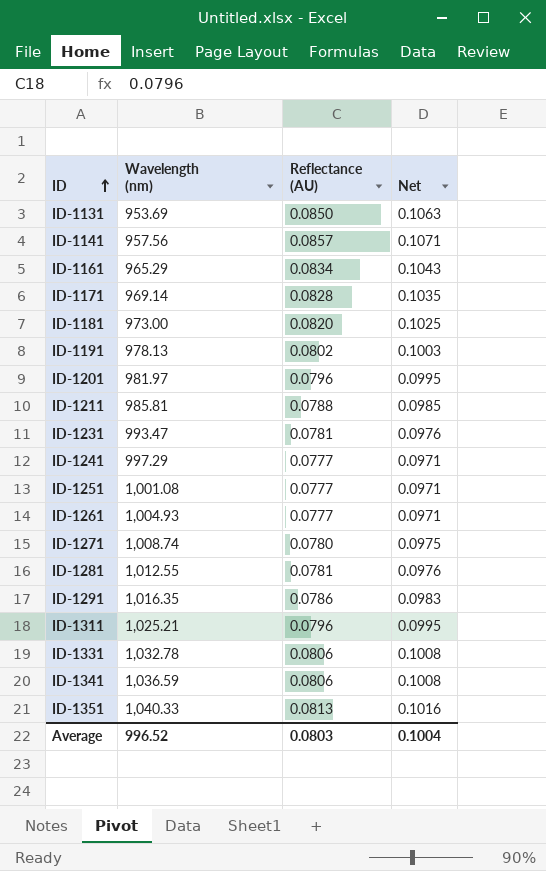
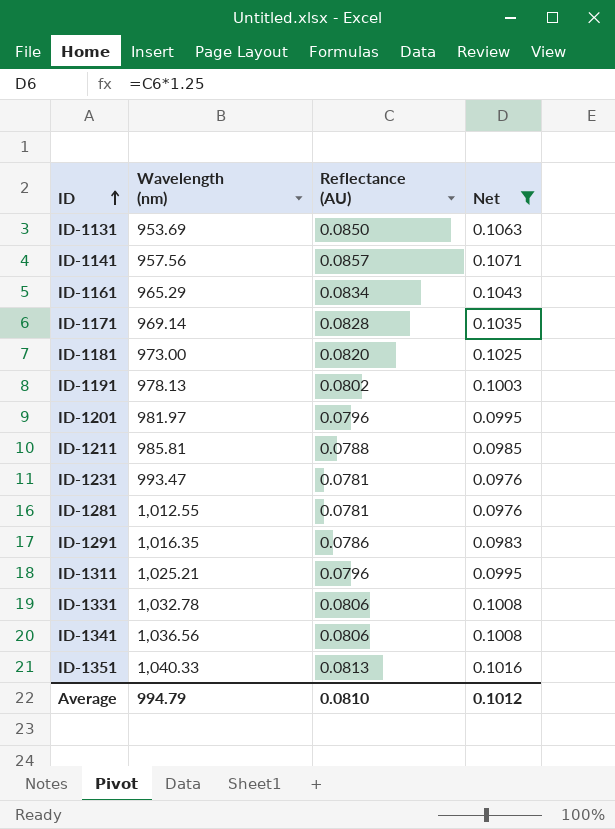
filter: none -> Net >= 0.0976
ID-1341 | Wavelength (nm): 1,036.59 -> 1,036.56
Average | Wavelength (nm): 996.52 -> 994.79
Average | Reflectance (AU): 0.0803 -> 0.0810
Average | Net: 0.1004 -> 0.1012

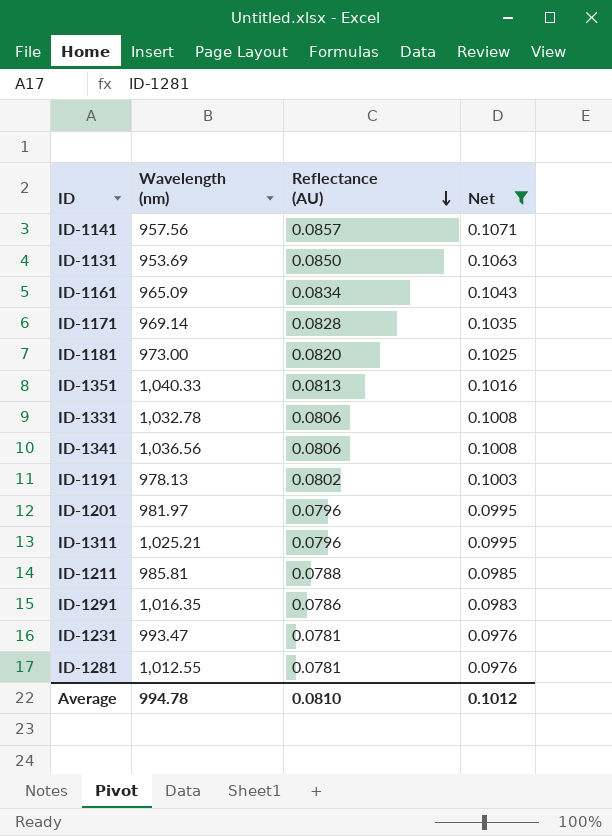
row order: ID ascending -> Reflectance (AU) descending
ID-1161 | Wavelength (nm): 965.29 -> 965.09
Average | Wavelength (nm): 994.79 -> 994.78

